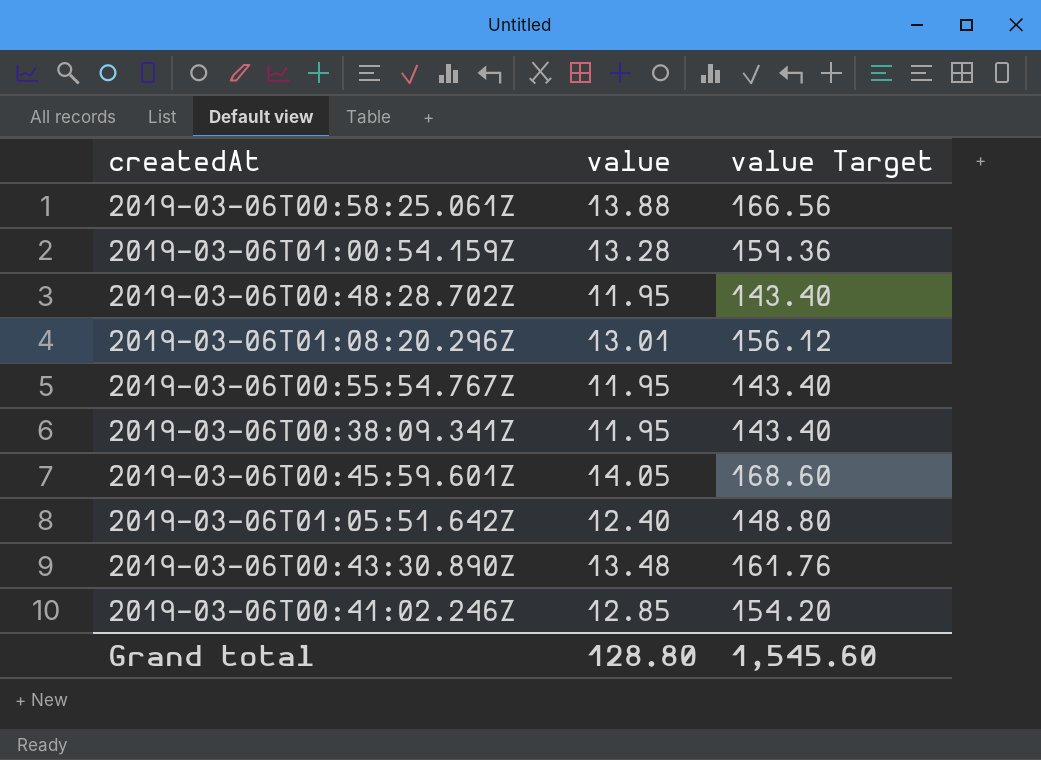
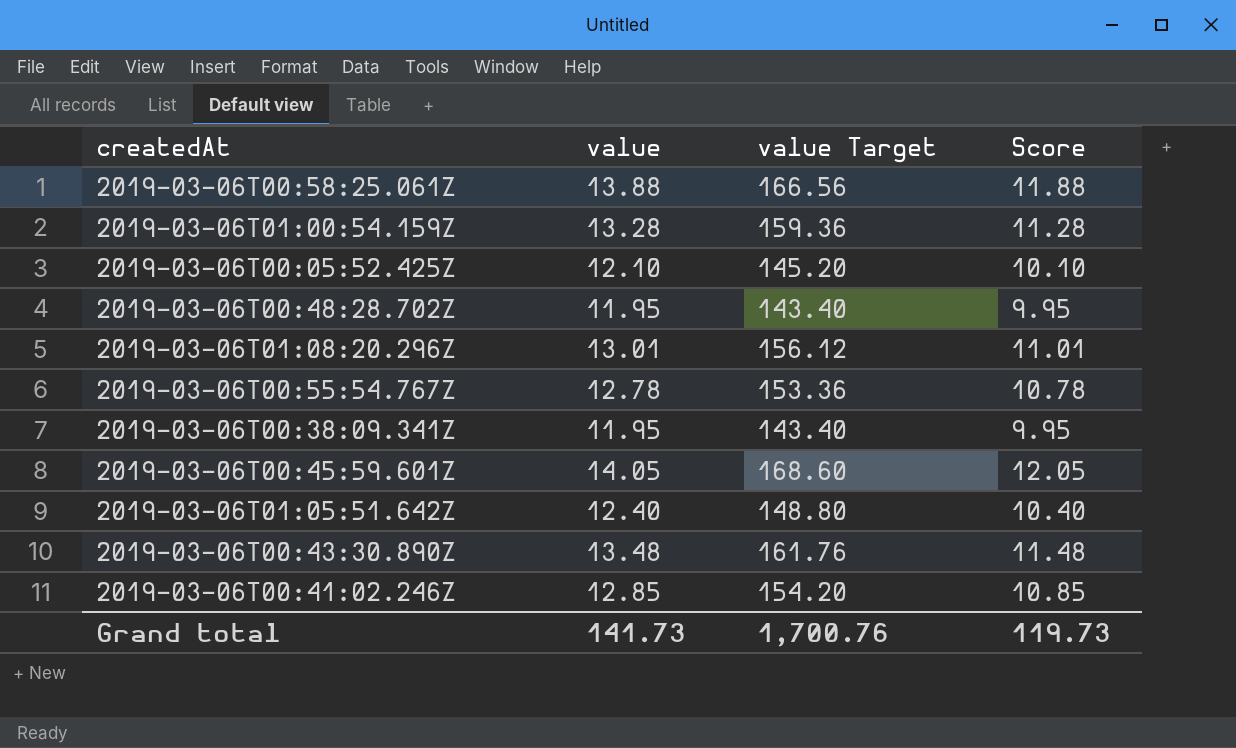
column Score | formula: none -> [value] - 2
row 2019-03-06T00:05:52.425Z: none -> 12.10 | 145.20 | 10.10
2019-03-06T00:55:54.767Z | value: 11.95 -> 12.78
2019-03-06T00:55:54.767Z | value Target: 143.40 -> 153.36
Grand total | value: 128.80 -> 141.73
Grand total | value Target: 1,545.60 -> 1,700.76

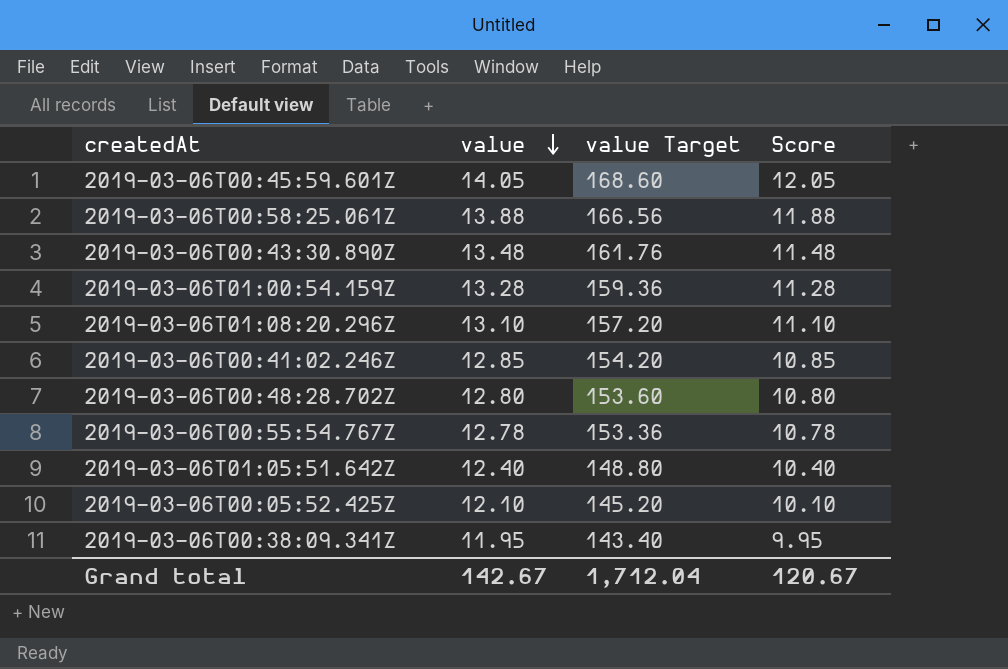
row order: none -> value descending
2019-03-06T01:08:20.296Z | value: 13.01 -> 13.10
2019-03-06T01:08:20.296Z | value Target: 156.12 -> 157.20
2019-03-06T01:08:20.296Z | Score: 11.01 -> 11.10
2019-03-06T00:48:28.702Z | value: 11.95 -> 12.80
2019-03-06T00:48:28.702Z | value Target: 143.40 -> 153.60
2019-03-06T00:48:28.702Z | Score: 9.95 -> 10.80
Grand total | value: 141.73 -> 142.67
Grand total | value Target: 1,700.76 -> 1,712.04
Grand total | Score: 119.73 -> 120.67

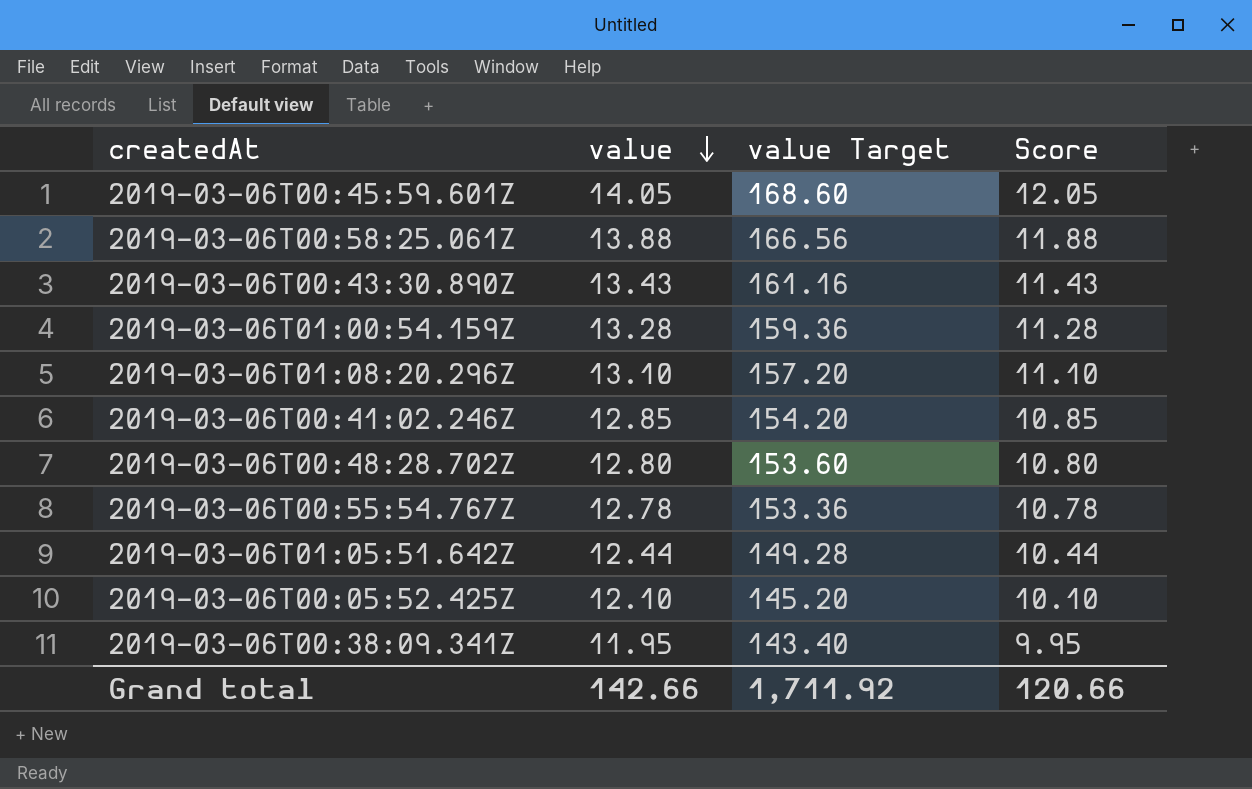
2019-03-06T00:43:30.890Z | value: 13.48 -> 13.43
2019-03-06T00:43:30.890Z | value Target: 161.76 -> 161.16
2019-03-06T00:43:30.890Z | Score: 11.48 -> 11.43
2019-03-06T01:05:51.642Z | value: 12.40 -> 12.44
2019-03-06T01:05:51.642Z | value Target: 148.80 -> 149.28
2019-03-06T01:05:51.642Z | Score: 10.40 -> 10.44
Grand total | value: 142.67 -> 142.66
Grand total | value Target: 1,712.04 -> 1,711.92
Grand total | Score: 120.67 -> 120.66

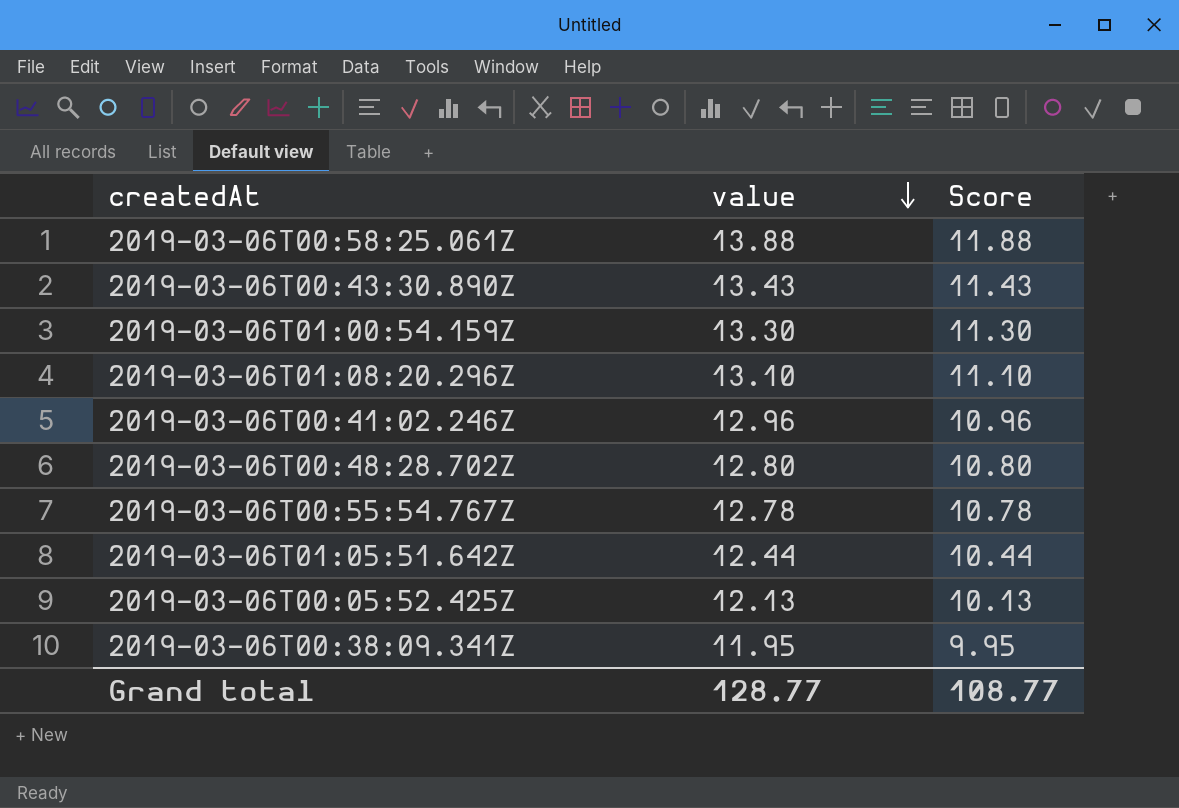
column value Target | formula: [value] * 12 -> none
row 2019-03-06T00:45:59.601Z: 14.05 | 168.60 | 12.05 -> none
2019-03-06T01:00:54.159Z | value: 13.28 -> 13.30
2019-03-06T01:00:54.159Z | Score: 11.28 -> 11.30
2019-03-06T00:41:02.246Z | value: 12.85 -> 12.96
2019-03-06T00:41:02.246Z | Score: 10.85 -> 10.96
2019-03-06T00:05:52.425Z | value: 12.10 -> 12.13
2019-03-06T00:05:52.425Z | Score: 10.10 -> 10.13
Grand total | value: 142.66 -> 128.77
Grand total | Score: 120.66 -> 108.77

